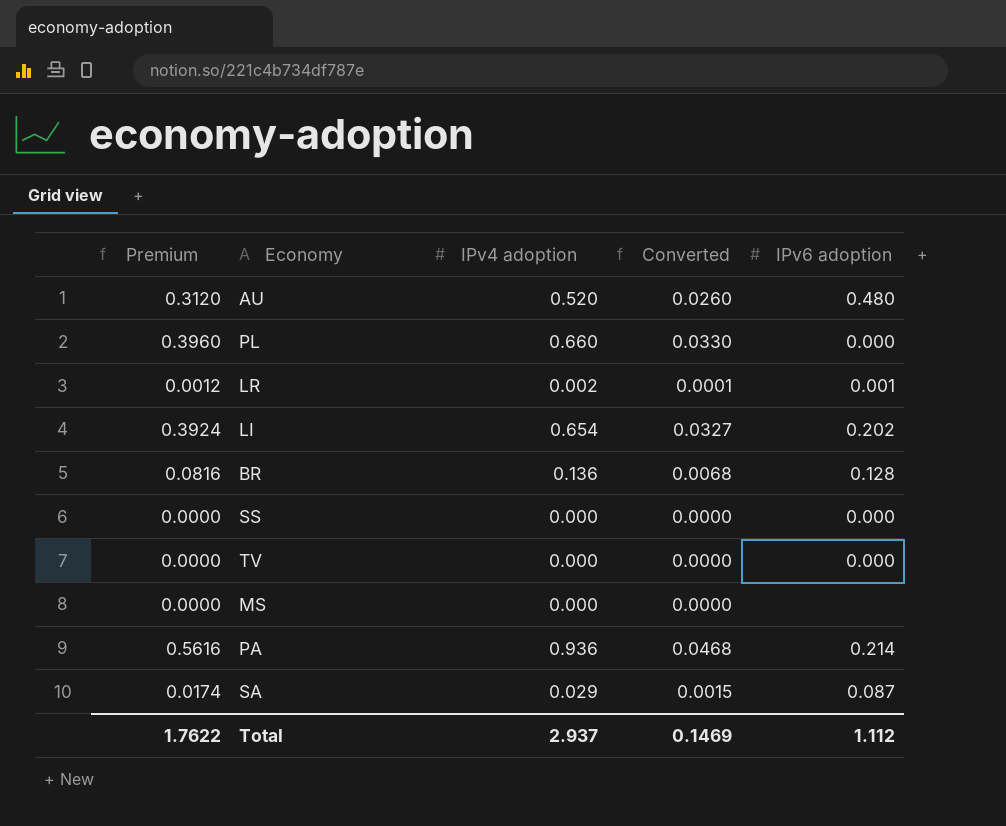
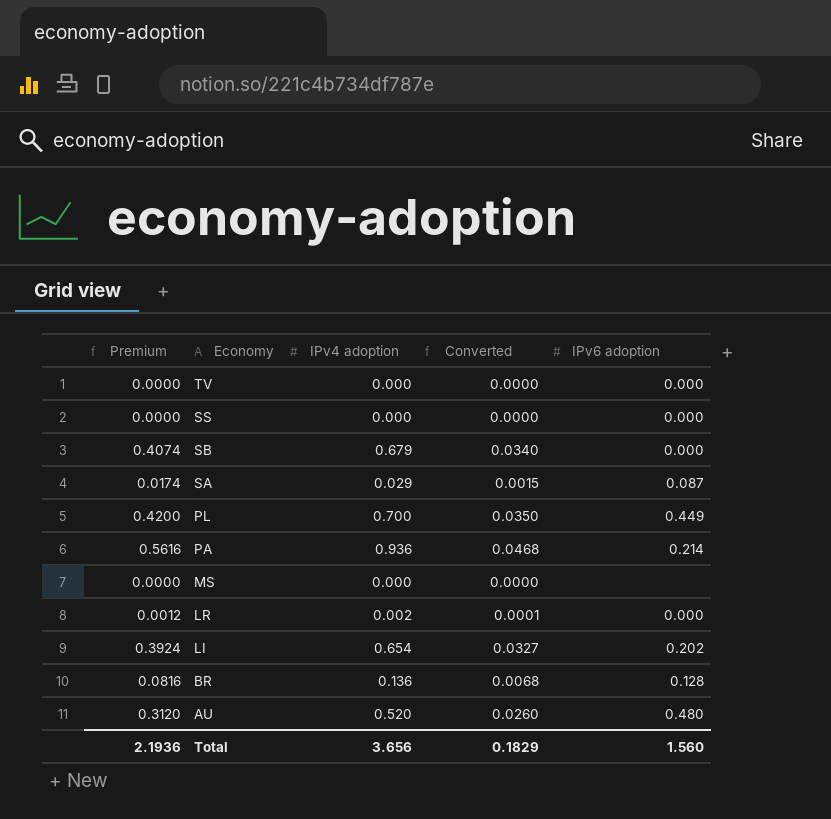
row order: none -> Economy descending
row SB: none -> 0.4074 | 0.679 | 0.0340 | 0.000
PL | Premium: 0.3960 -> 0.4200
PL | IPv4 adoption: 0.660 -> 0.700
PL | Converted: 0.0330 -> 0.0350
PL | IPv6 adoption: 0.000 -> 0.449
LR | IPv6 adoption: 0.001 -> 0.000
Total | Premium: 1.7622 -> 2.1936
Total | IPv4 adoption: 2.937 -> 3.656
Total | Converted: 0.1469 -> 0.1829
Total | IPv6 adoption: 1.112 -> 1.560

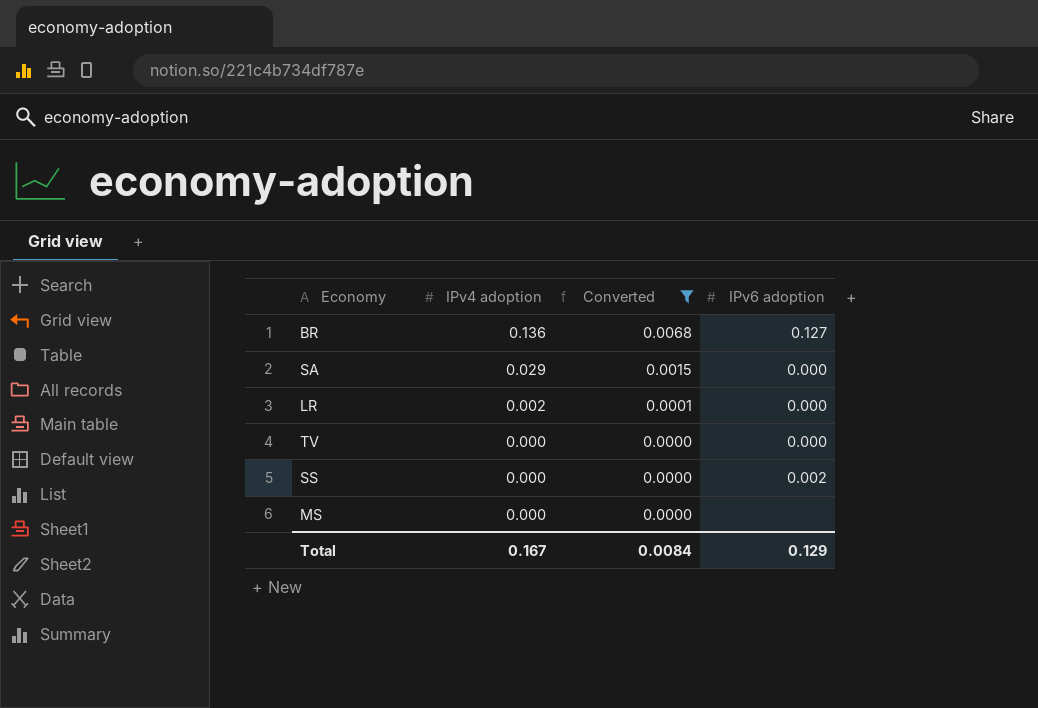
filter: none -> Converted <= 0.0068
row order: Economy descending -> IPv4 adoption descending
column Premium | formula: [IPv4 adoption] * 0.6 -> none
BR | IPv6 adoption: 0.128 -> 0.127
SA | IPv6 adoption: 0.087 -> 0.000
SS | IPv6 adoption: 0.000 -> 0.002
Total | IPv4 adoption: 3.656 -> 0.167
Total | Converted: 0.1829 -> 0.0084
Total | IPv6 adoption: 1.560 -> 0.129

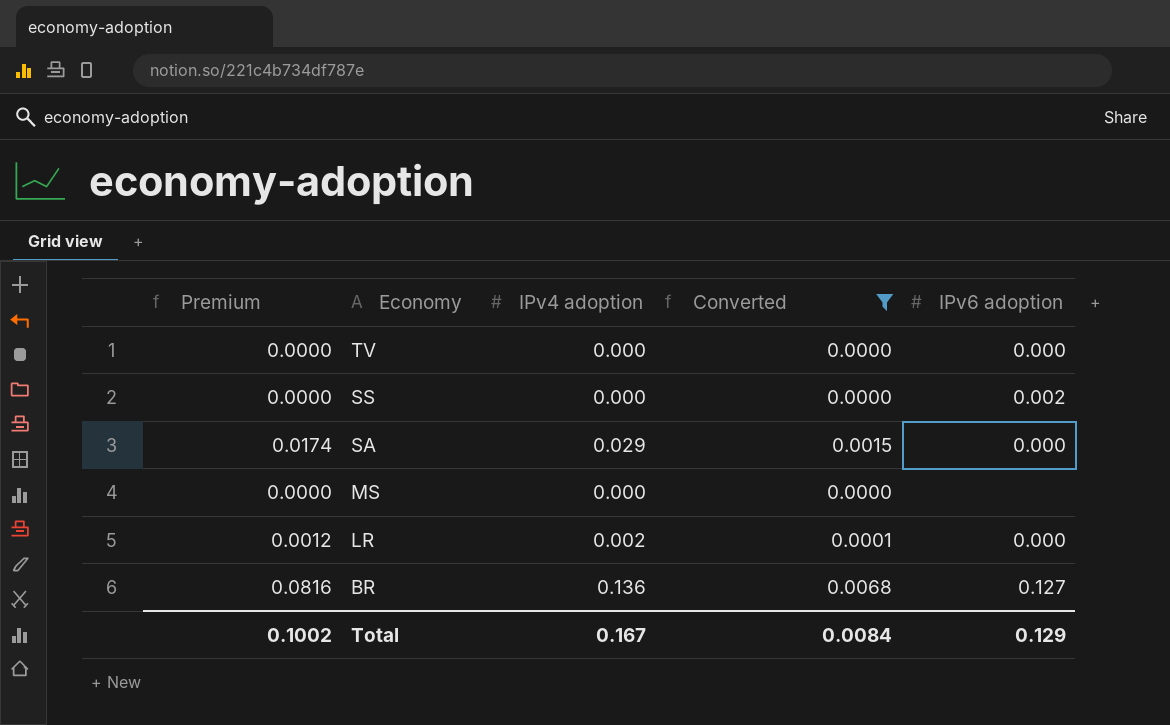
row order: IPv4 adoption descending -> Economy descending
column Premium | formula: none -> [IPv4 adoption] * 0.6

